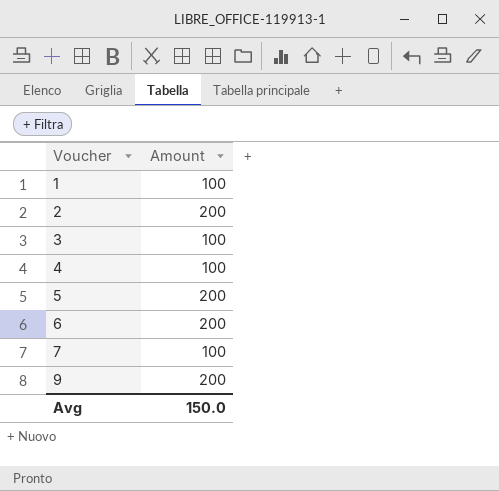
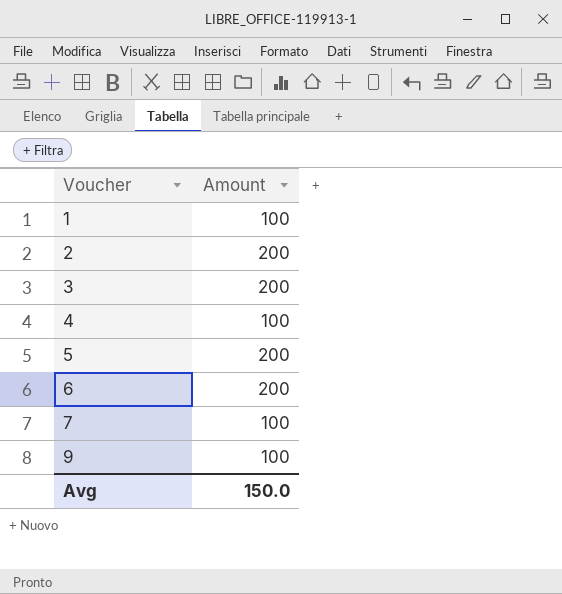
3 | Amount: 100 -> 200
9 | Amount: 200 -> 100

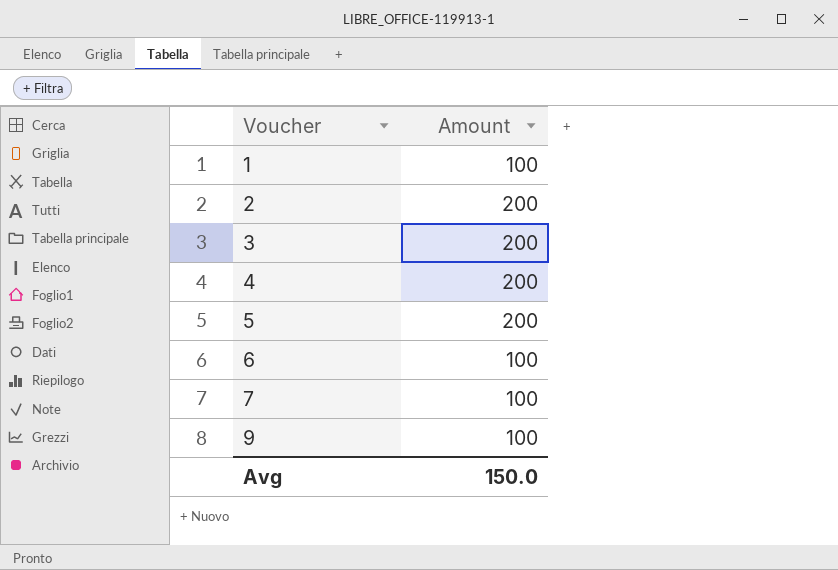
4 | Amount: 100 -> 200
6 | Amount: 200 -> 100

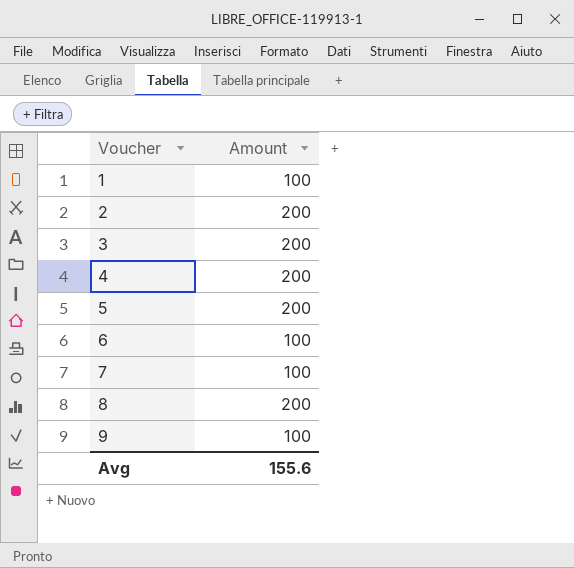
row 8: none -> 200
Avg | Amount: 150.0 -> 155.6

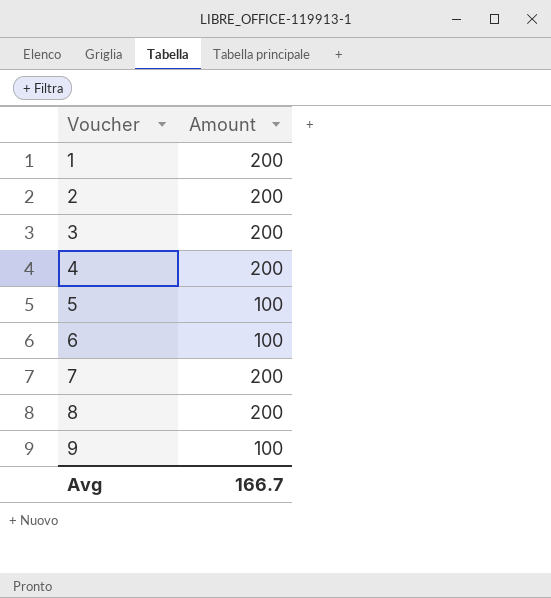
1 | Amount: 100 -> 200
5 | Amount: 200 -> 100
7 | Amount: 100 -> 200
Avg | Amount: 155.6 -> 166.7

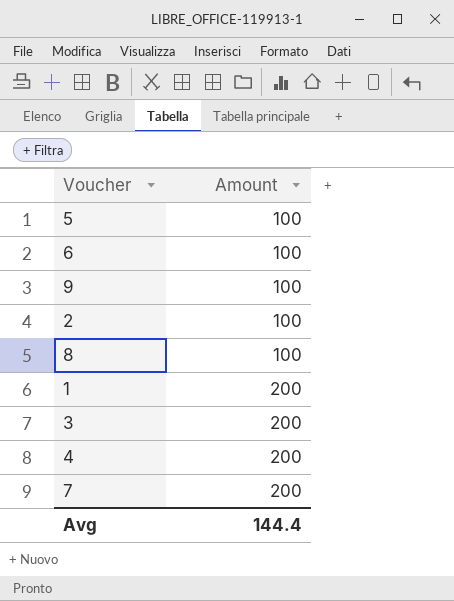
row order: Voucher ascending -> Amount ascending
2 | Amount: 200 -> 100
8 | Amount: 200 -> 100
Avg | Amount: 166.7 -> 144.4

